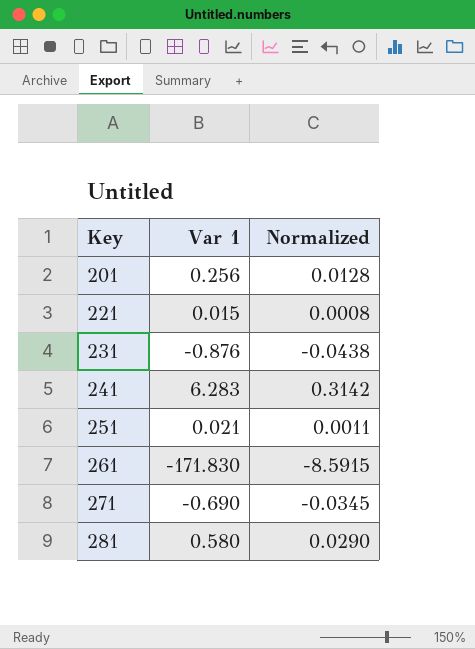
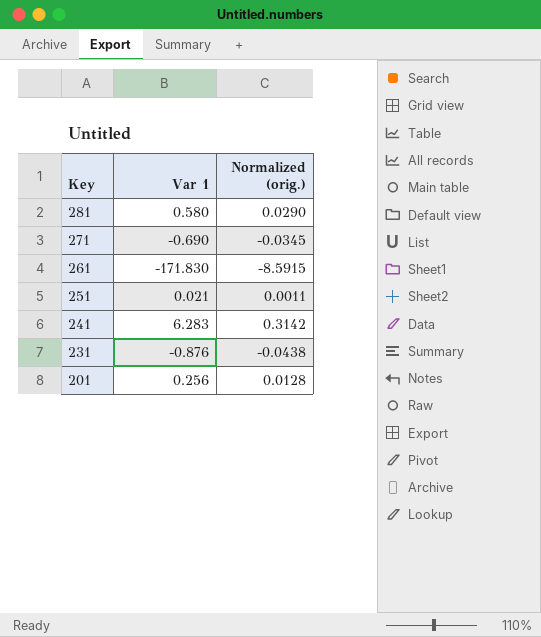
row order: Key ascending -> Key descending
column name: Normalized -> Normalized (orig.)
row 221: 0.015 | 0.0008 -> none

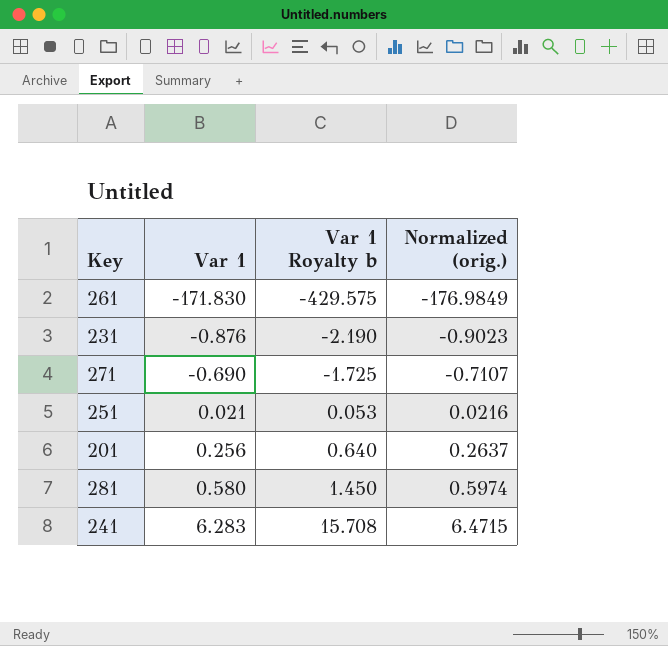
row order: Key descending -> Var 1 ascending
column Var 1 Royalty b | formula: none -> [Var 1] * 2.5
column Normalized (orig.) | formula: [Var 1] * 0.05 -> [Var 1] * 1.03

